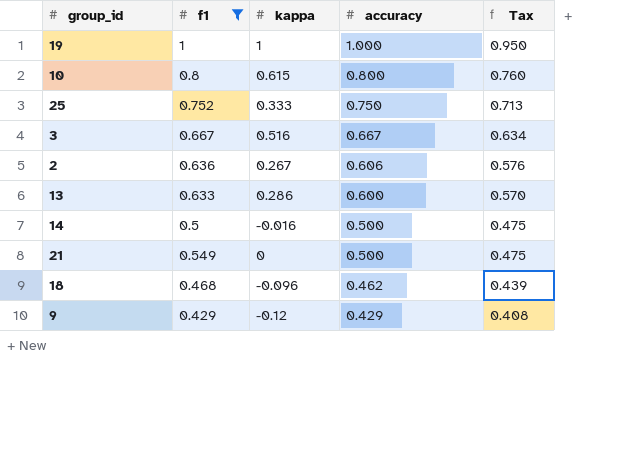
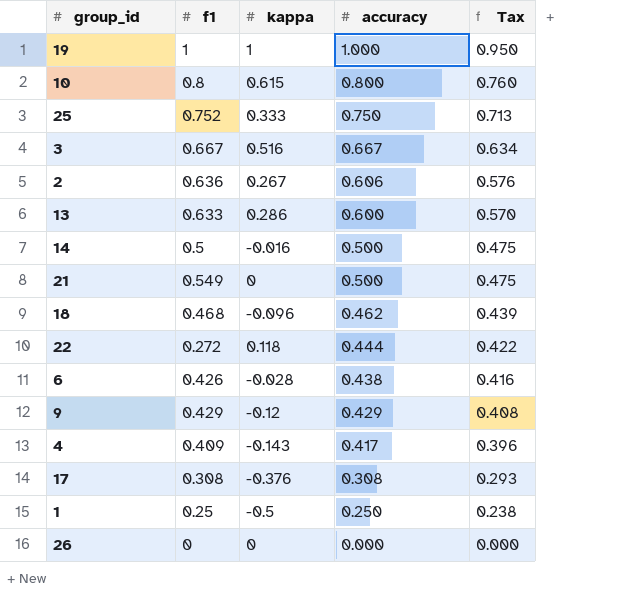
filter: f1 >= 0.429 -> none

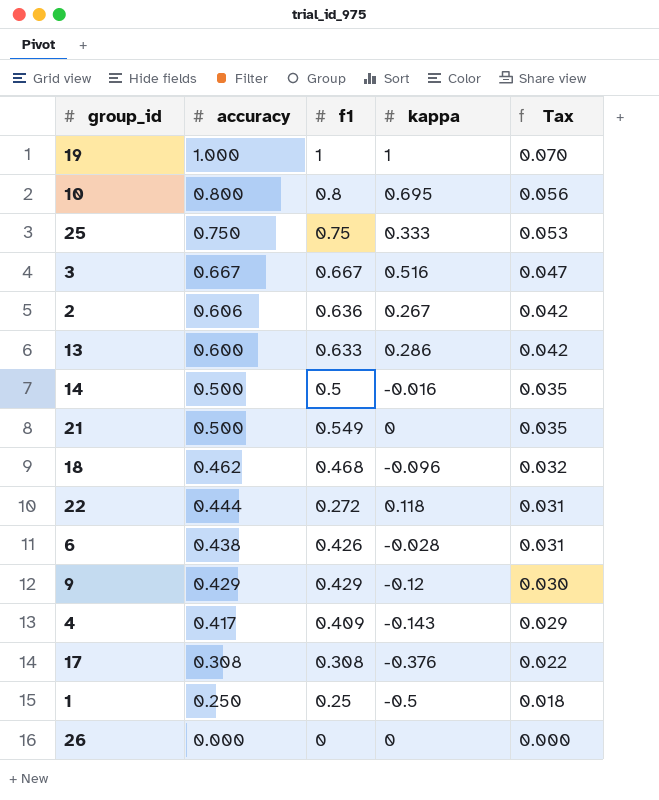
column accuracy | position: 4 -> 2
column Tax | formula: [accuracy] * 0.95 -> [accuracy] * 0.07
10 | kappa: 0.615 -> 0.695
25 | f1: 0.752 -> 0.75

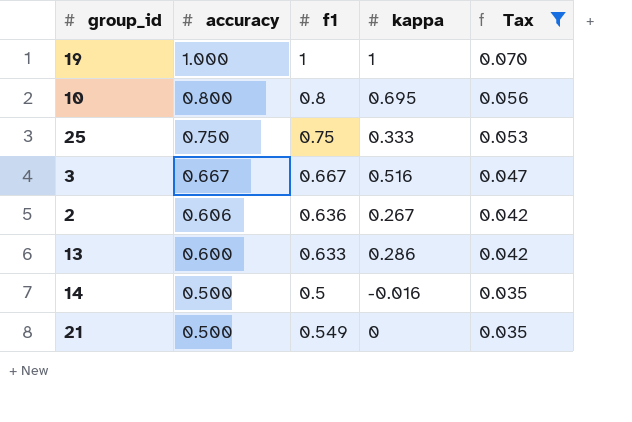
filter: none -> Tax >= 0.035

